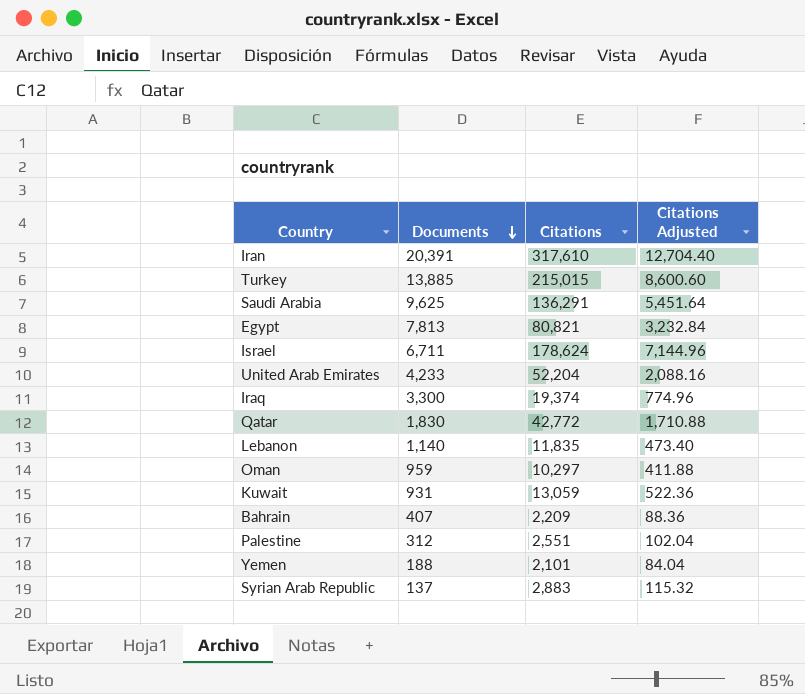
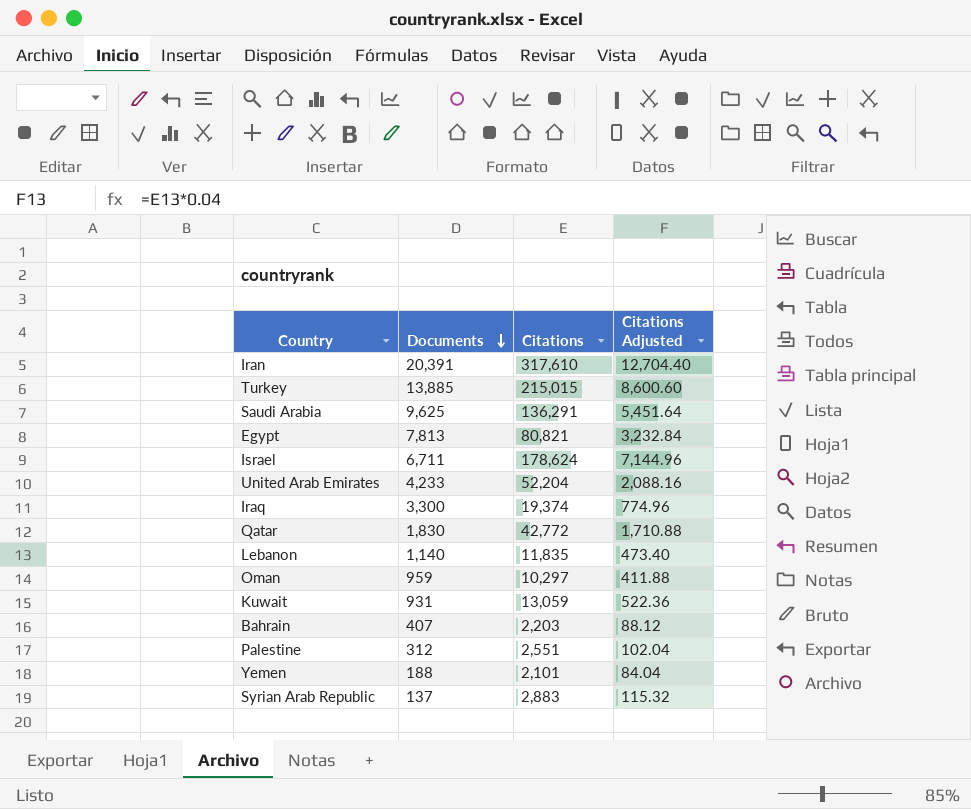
Bahrain | Citations: 2,209 -> 2,203
Bahrain | Citations Adjusted: 88.36 -> 88.12

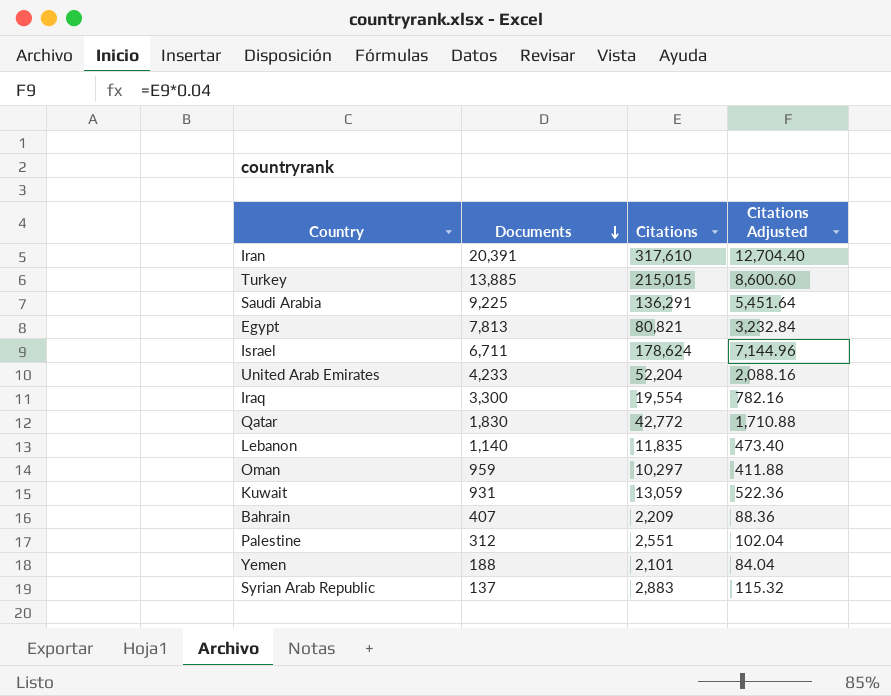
Saudi Arabia | Documents: 9,625 -> 9,225
Iraq | Citations: 19,374 -> 19,554
Iraq | Citations Adjusted: 774.96 -> 782.16
Bahrain | Citations: 2,203 -> 2,209
Bahrain | Citations Adjusted: 88.12 -> 88.36

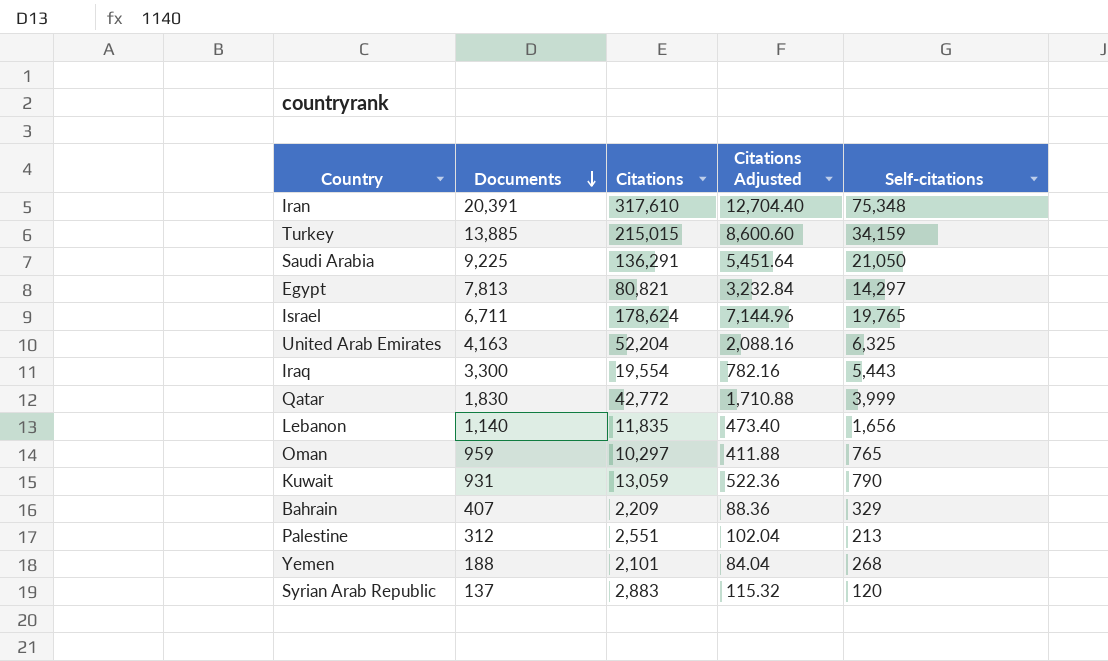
column Self-citations | position: none -> 5
United Arab Emirates | Documents: 4,233 -> 4,163

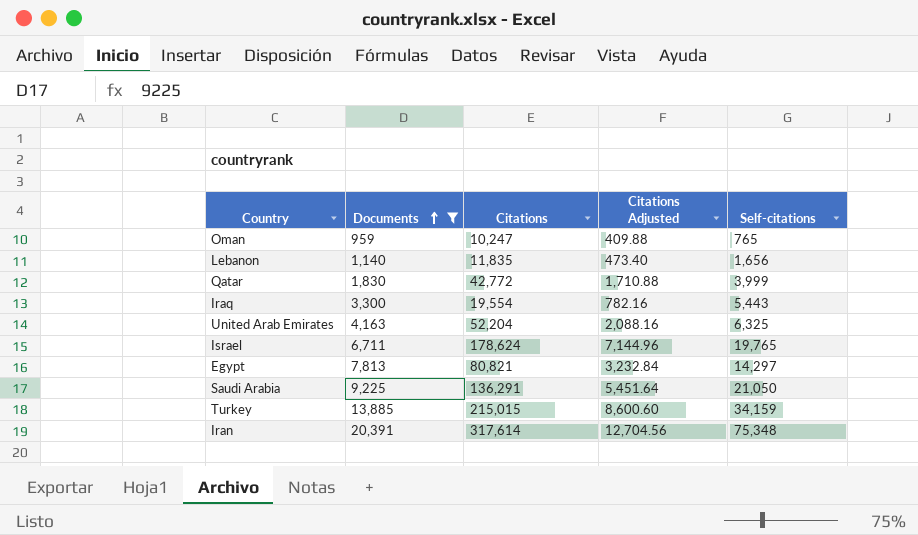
filter: none -> Documents >= 959
row order: Documents descending -> Documents ascending
Oman | Citations: 10,297 -> 10,247
Oman | Citations Adjusted: 411.88 -> 409.88
Iran | Citations: 317,610 -> 317,614
Iran | Citations Adjusted: 12,704.40 -> 12,704.56

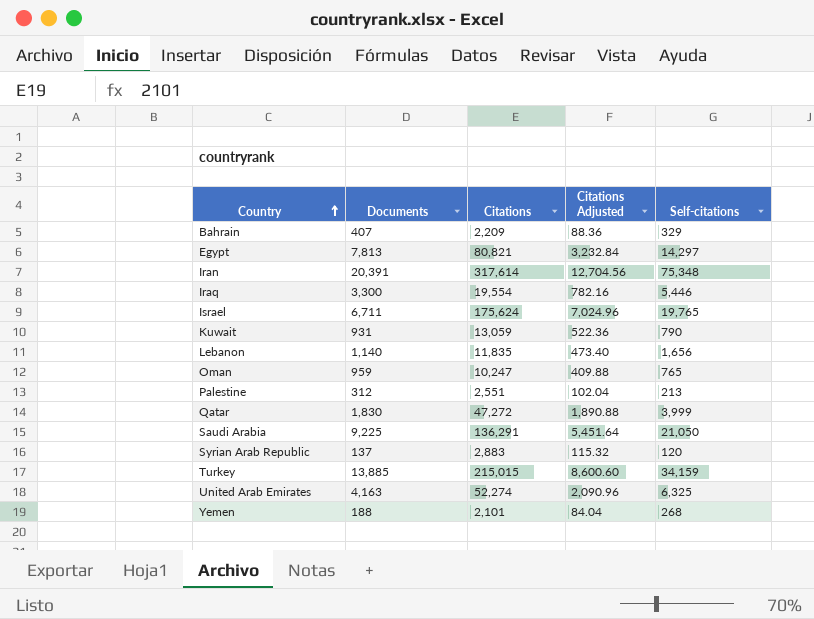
filter: Documents >= 959 -> none
row order: Documents ascending -> Country ascending
Iraq | Self-citations: 5,443 -> 5,446
Israel | Citations: 178,624 -> 175,624
Israel | Citations Adjusted: 7,144.96 -> 7,024.96
Qatar | Citations: 42,772 -> 47,272
Qatar | Citations Adjusted: 1,710.88 -> 1,890.88
United Arab Emirates | Citations: 52,204 -> 52,274
United Arab Emirates | Citations Adjusted: 2,088.16 -> 2,090.96

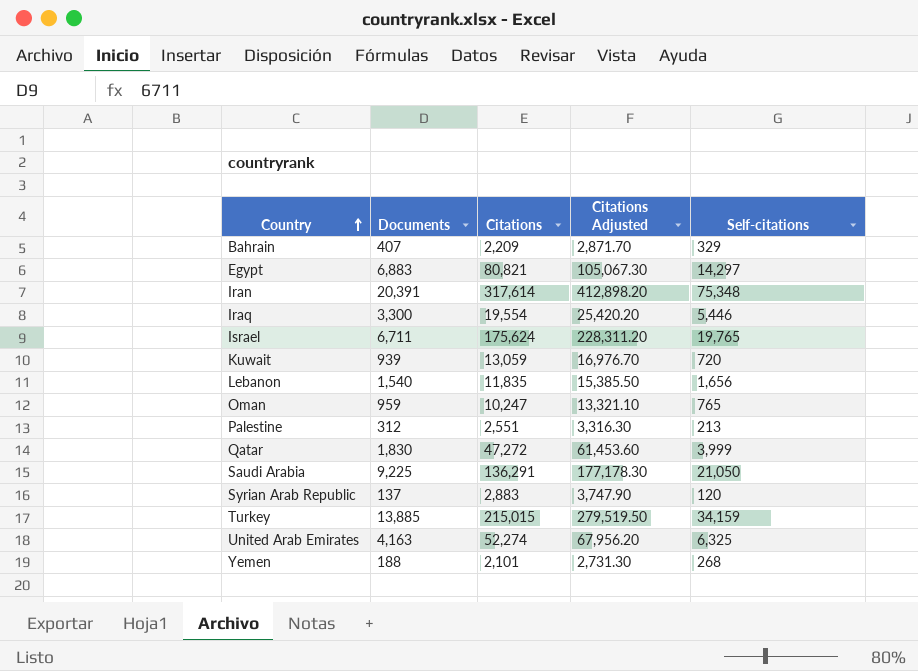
column Citations Adjusted | formula: [Citations] * 0.04 -> [Citations] * 1.3
Egypt | Documents: 7,813 -> 6,883
Kuwait | Documents: 931 -> 939
Kuwait | Self-citations: 790 -> 720
Lebanon | Documents: 1,140 -> 1,540

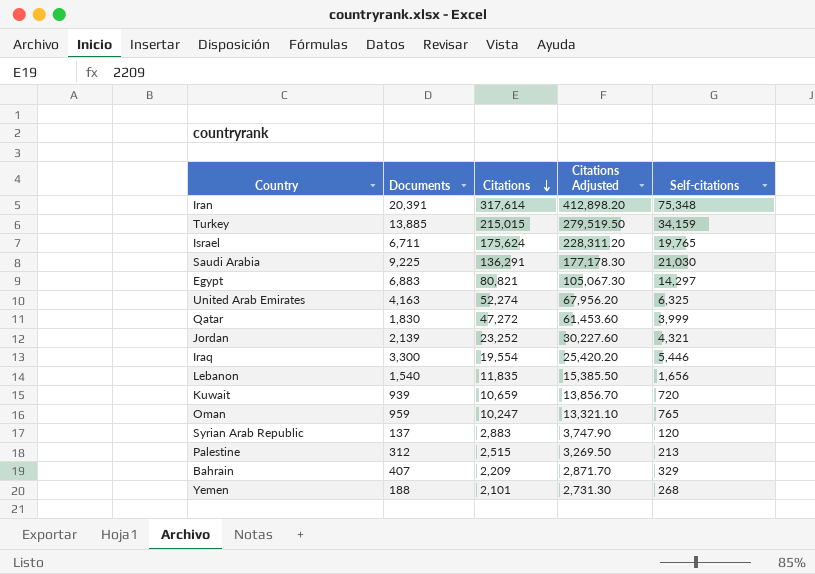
row order: Country ascending -> Citations descending
Saudi Arabia | Self-citations: 21,050 -> 21,030
row Jordan: none -> 2,139 | 23,252 | 30,227.60 | 4,321
Kuwait | Citations: 13,059 -> 10,659
Kuwait | Citations Adjusted: 16,976.70 -> 13,856.70
Palestine | Citations: 2,551 -> 2,515
Palestine | Citations Adjusted: 3,316.30 -> 3,269.50

